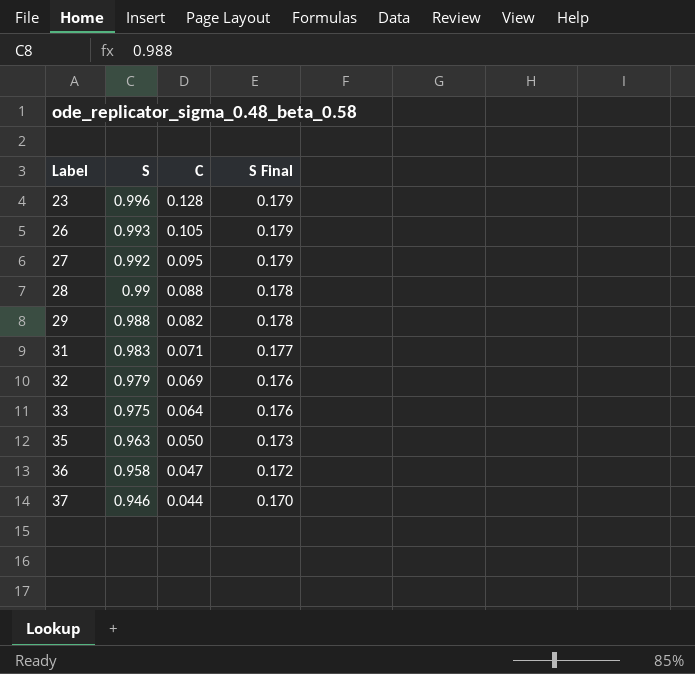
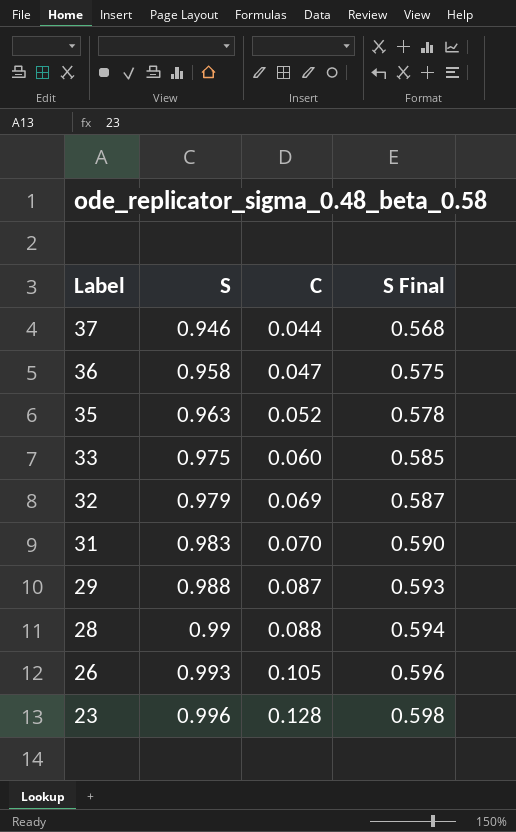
row order: Label ascending -> Label descending
column S Final | formula: [S] * 0.18 -> [S] * 0.6
row 27: 0.992 | 0.095 | 0.179 -> none
35 | C: 0.050 -> 0.052
33 | C: 0.064 -> 0.060
31 | C: 0.071 -> 0.070
29 | C: 0.082 -> 0.087

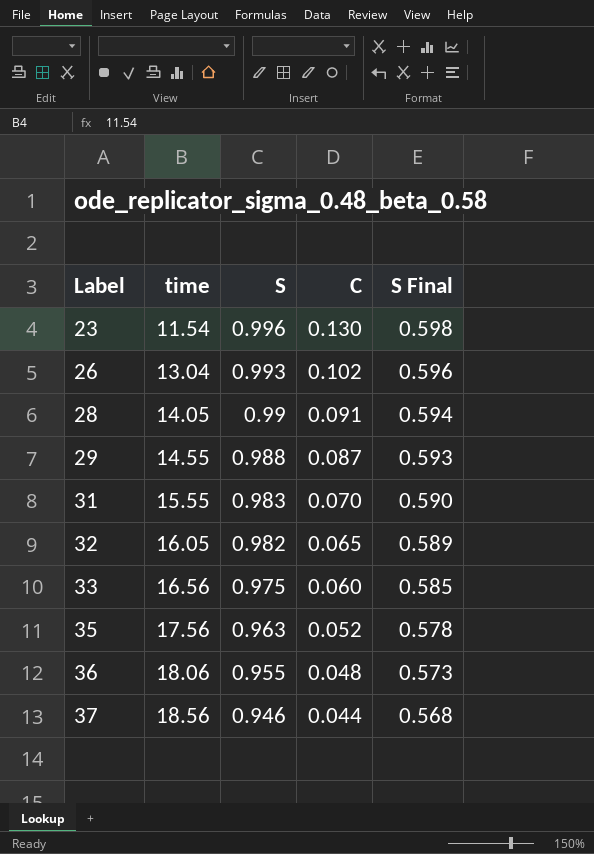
row order: Label descending -> Label ascending
column time | position: none -> 2
23 | C: 0.128 -> 0.130
26 | C: 0.105 -> 0.102
28 | C: 0.088 -> 0.091
32 | S: 0.979 -> 0.982
32 | C: 0.069 -> 0.065
32 | S Final: 0.587 -> 0.589
36 | S: 0.958 -> 0.955
36 | C: 0.047 -> 0.048
36 | S Final: 0.575 -> 0.573

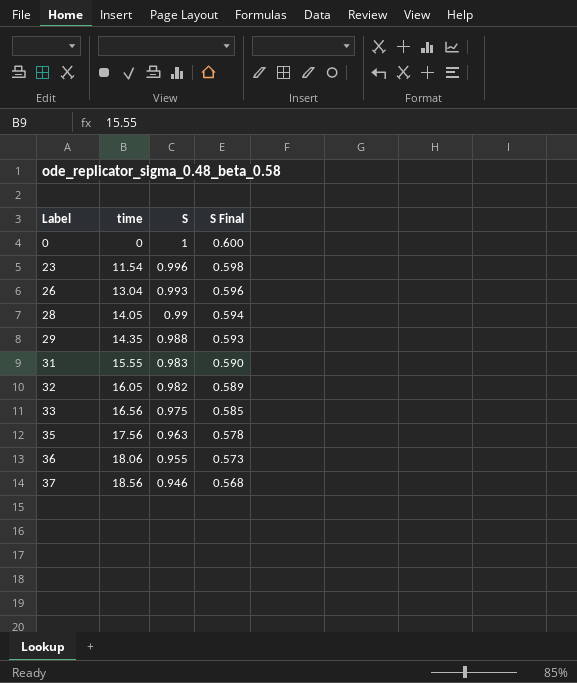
column C | position: 4 -> none
row 0: none -> 0 | 1 | 0.600
29 | time: 14.55 -> 14.35

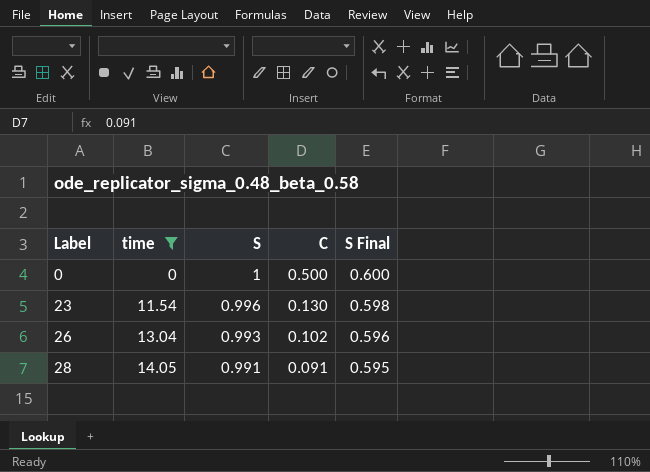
filter: none -> time <= 14.05
column C | position: none -> 4
28 | S: 0.99 -> 0.991
28 | S Final: 0.594 -> 0.595

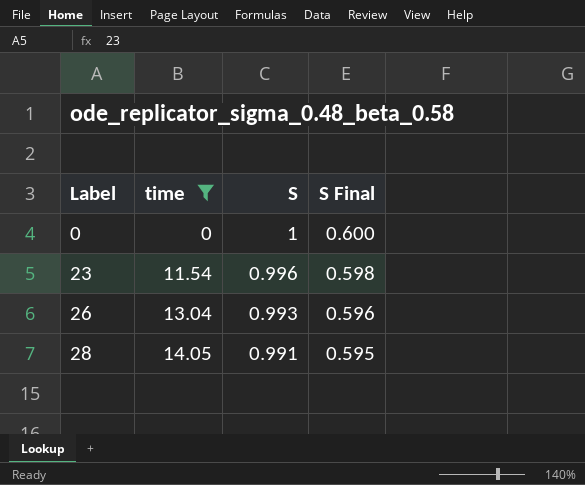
column C | position: 4 -> none

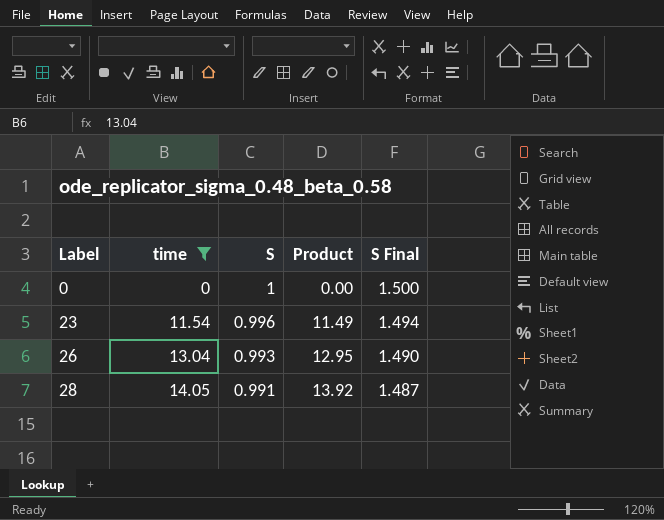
column Product | formula: none -> [time] * [S]
column S Final | formula: [S] * 0.6 -> [S] * 1.5

